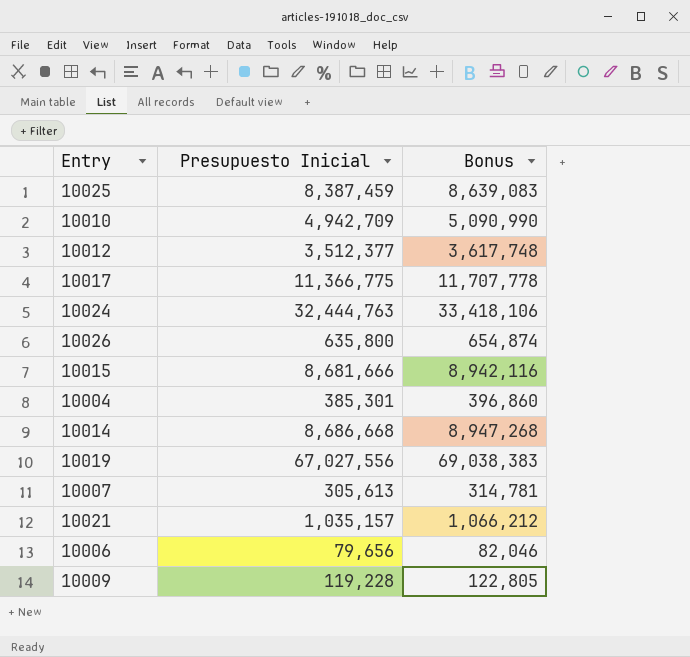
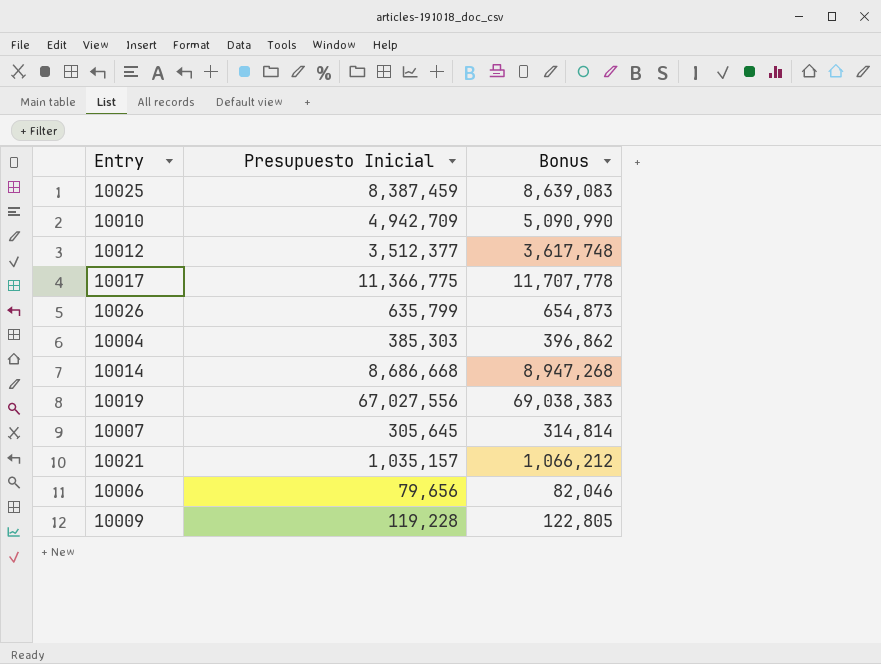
row 10024: 32,444,763 | 33,418,106 -> none
row 10015: 8,681,666 | 8,942,116 -> none
10026 | Presupuesto Inicial: 635,800 -> 635,799
10026 | Bonus: 654,874 -> 654,873
10004 | Presupuesto Inicial: 385,301 -> 385,303
10004 | Bonus: 396,860 -> 396,862
10007 | Presupuesto Inicial: 305,613 -> 305,645
10007 | Bonus: 314,781 -> 314,814

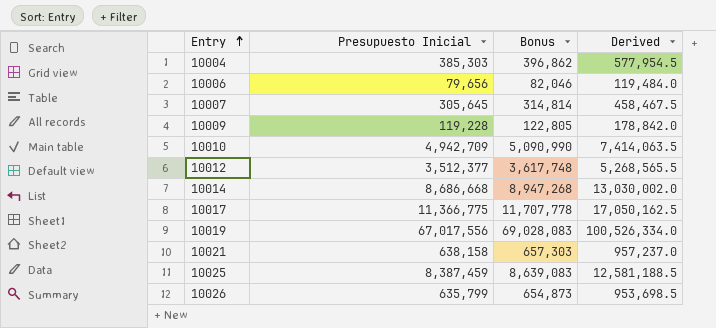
row order: none -> Entry ascending
column Derived | formula: none -> [Presupuesto Inicial] * 1.5
10019 | Presupuesto Inicial: 67,027,556 -> 67,017,556
10019 | Bonus: 69,038,383 -> 69,028,083
10021 | Presupuesto Inicial: 1,035,157 -> 638,158
10021 | Bonus: 1,066,212 -> 657,303

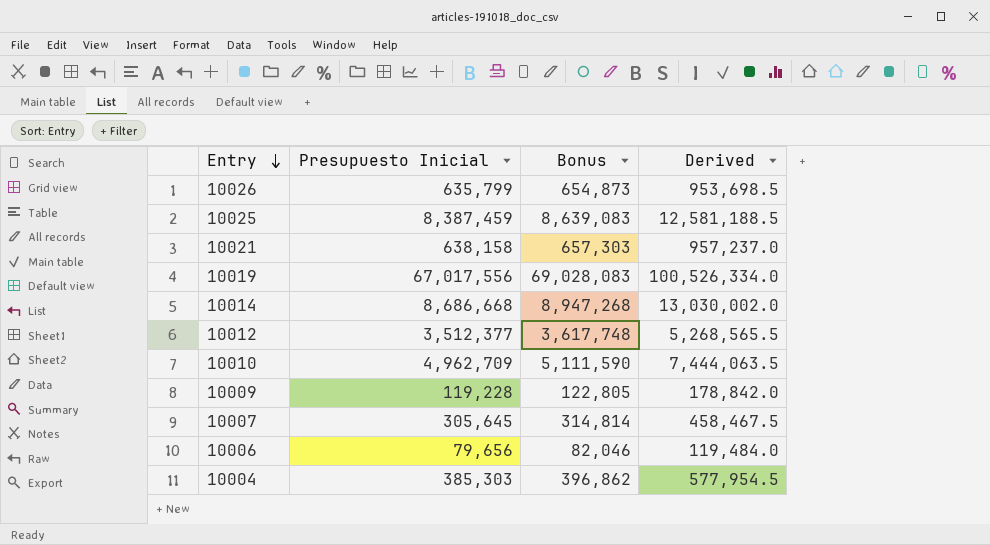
row order: Entry ascending -> Entry descending
row 10017: 11,366,775 | 11,707,778 | 17,050,162.5 -> none
10010 | Presupuesto Inicial: 4,942,709 -> 4,962,709
10010 | Bonus: 5,090,990 -> 5,111,590
10010 | Derived: 7,414,063.5 -> 7,444,063.5

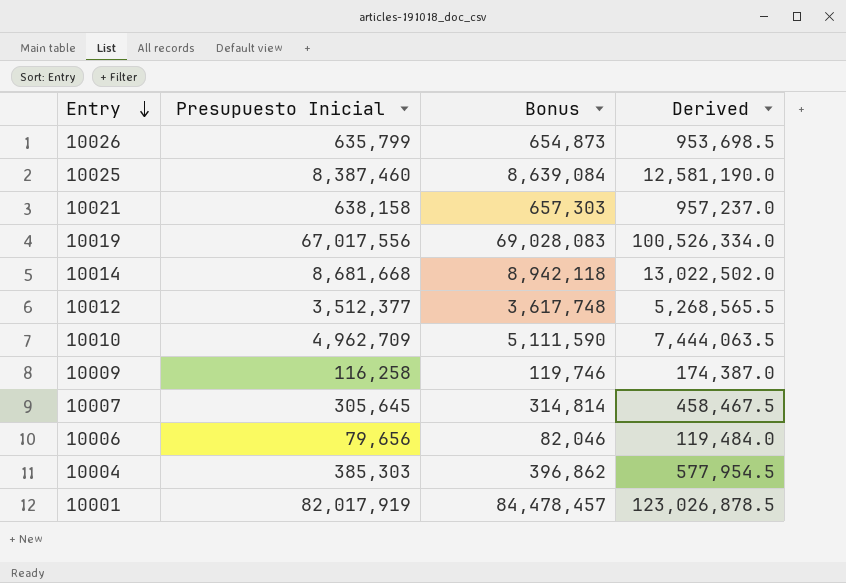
10025 | Presupuesto Inicial: 8,387,459 -> 8,387,460
10025 | Bonus: 8,639,083 -> 8,639,084
10025 | Derived: 12,581,188.5 -> 12,581,190.0
10014 | Presupuesto Inicial: 8,686,668 -> 8,681,668
10014 | Bonus: 8,947,268 -> 8,942,118
10014 | Derived: 13,030,002.0 -> 13,022,502.0
10009 | Presupuesto Inicial: 119,228 -> 116,258
10009 | Bonus: 122,805 -> 119,746
10009 | Derived: 178,842.0 -> 174,387.0
row 10001: none -> 82,017,919 | 84,478,457 | 123,026,878.5

